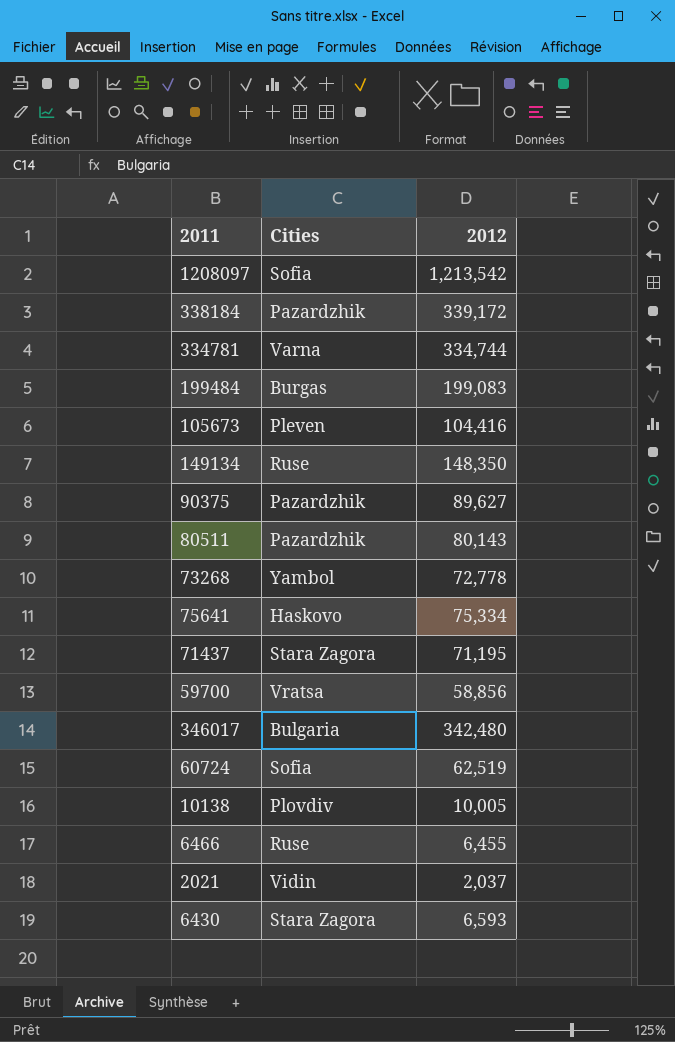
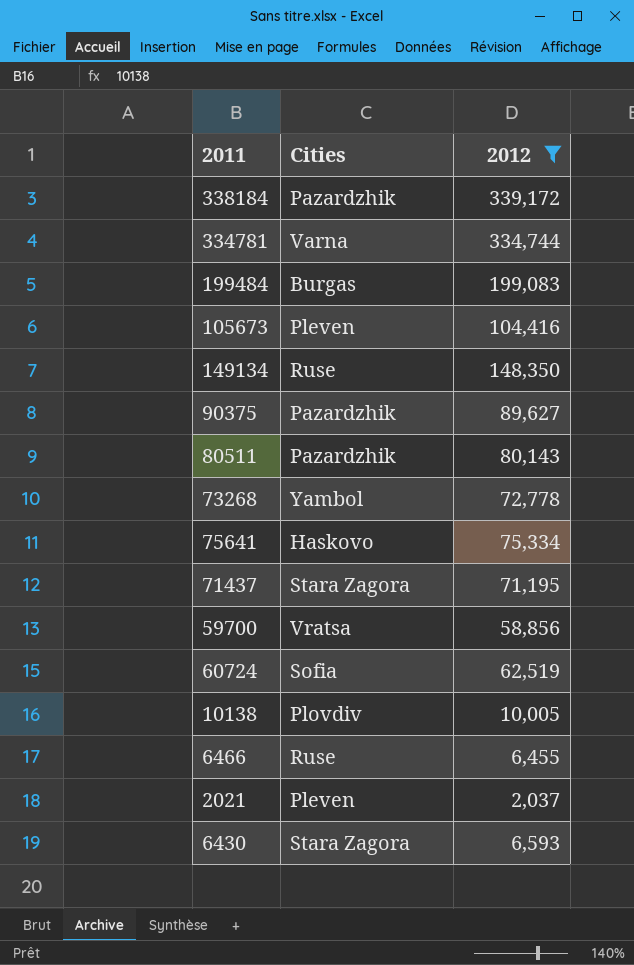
filter: none -> 2012 <= 339,172
2021 | Cities: Vidin -> Pleven

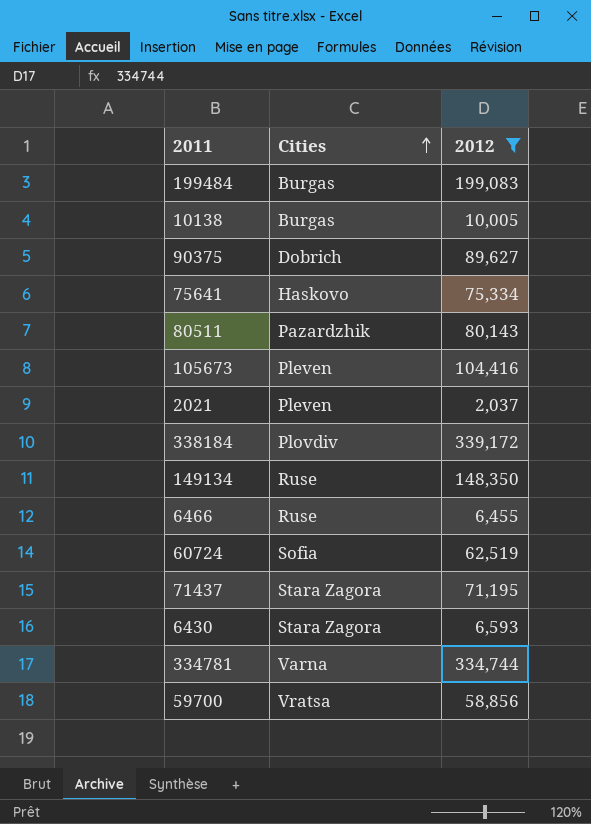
row order: none -> Cities ascending
row 73268: Yambol | 72,778 -> none
10138 | Cities: Plovdiv -> Burgas
90375 | Cities: Pazardzhik -> Dobrich
338184 | Cities: Pazardzhik -> Plovdiv

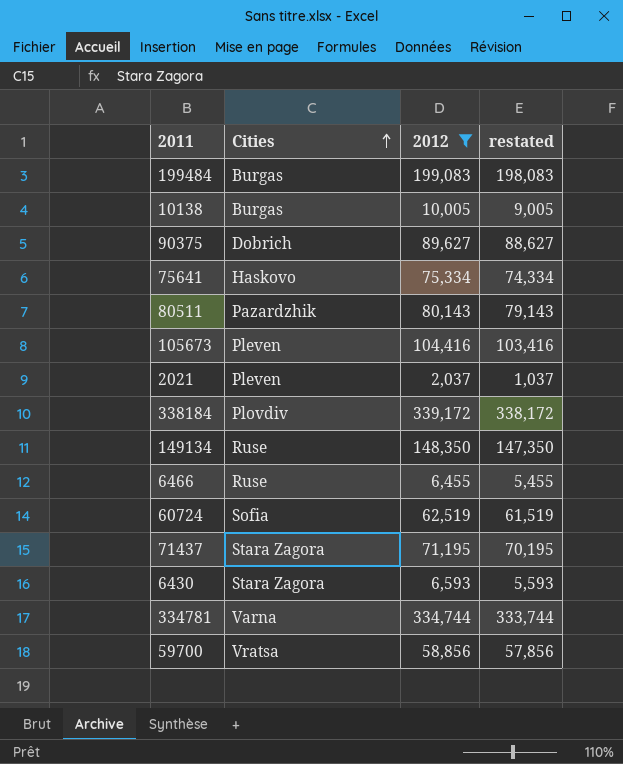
column restated | formula: none -> [2012] - 1000

